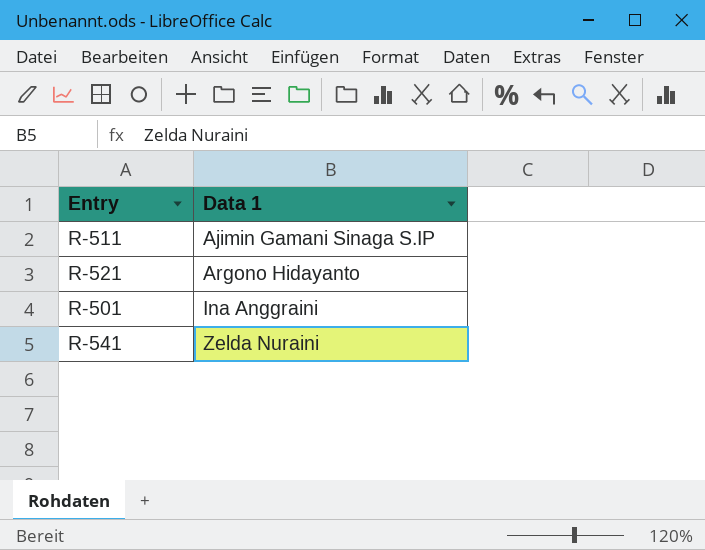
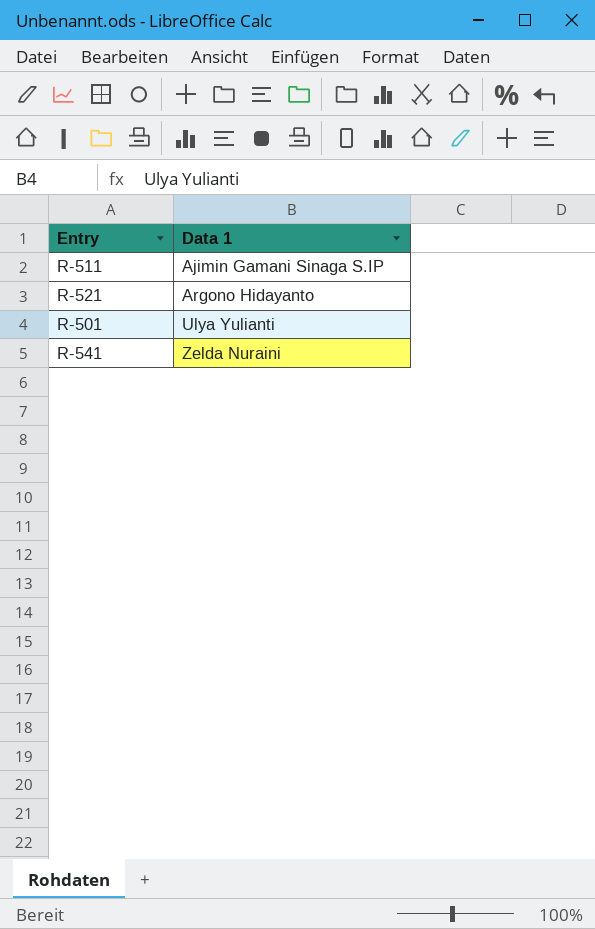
R-501 | Data 1: Ina Anggraini -> Ulya Yulianti

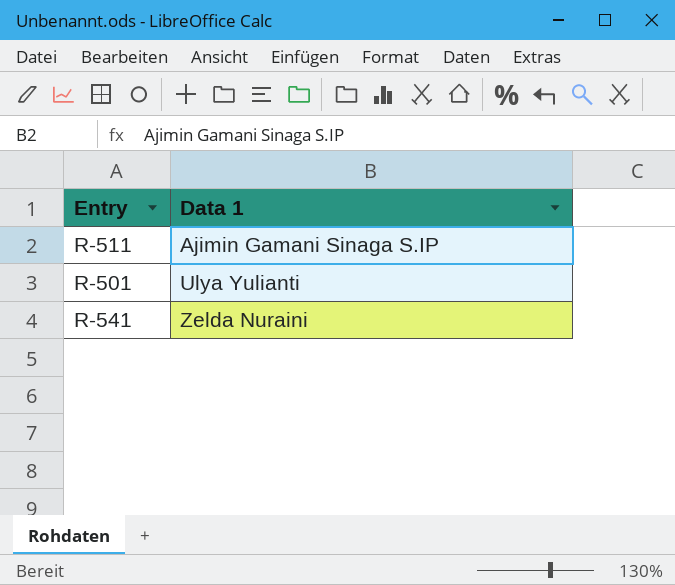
row R-521: Argono Hidayanto -> none

